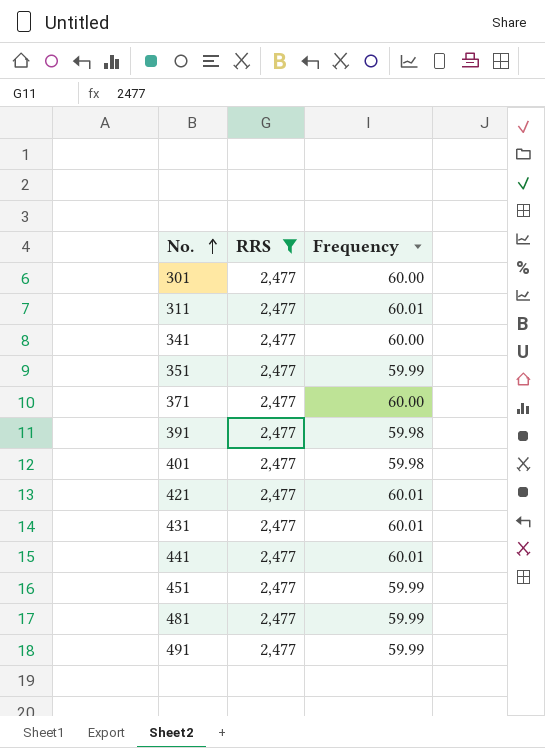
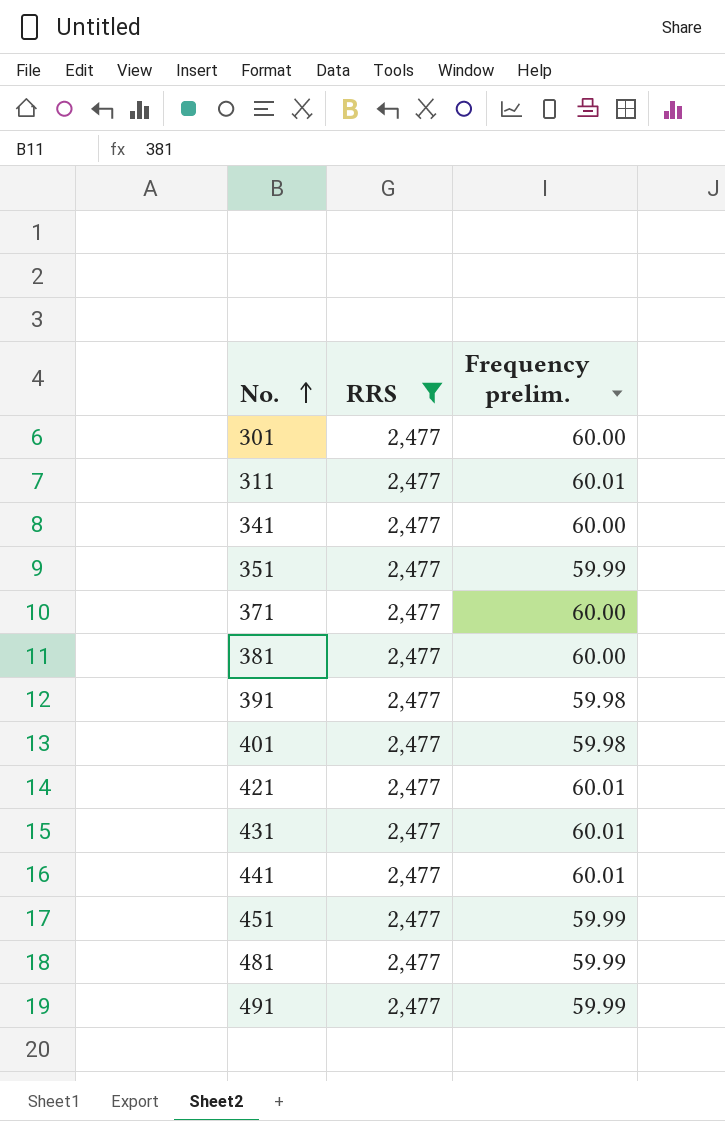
column name: Frequency -> Frequency prelim.
row 381: none -> 2,477 | 60.00

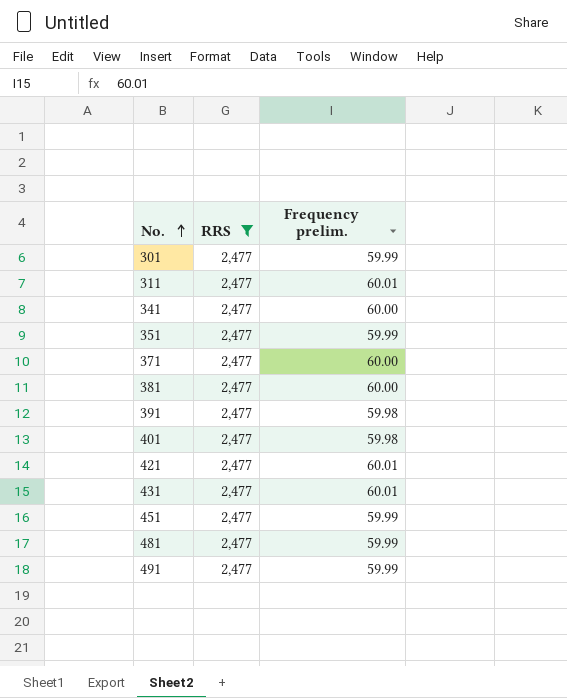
row 441: 2,477 | 60.01 -> none
301 | Frequency prelim.: 60.00 -> 59.99

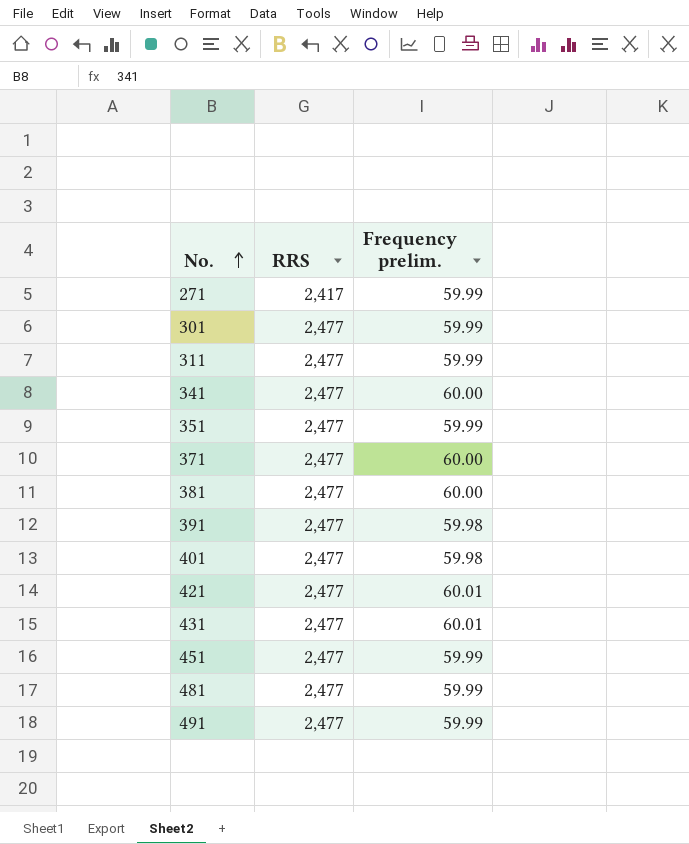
filter: RRS = 2,477 -> none
311 | Frequency prelim.: 60.01 -> 59.99

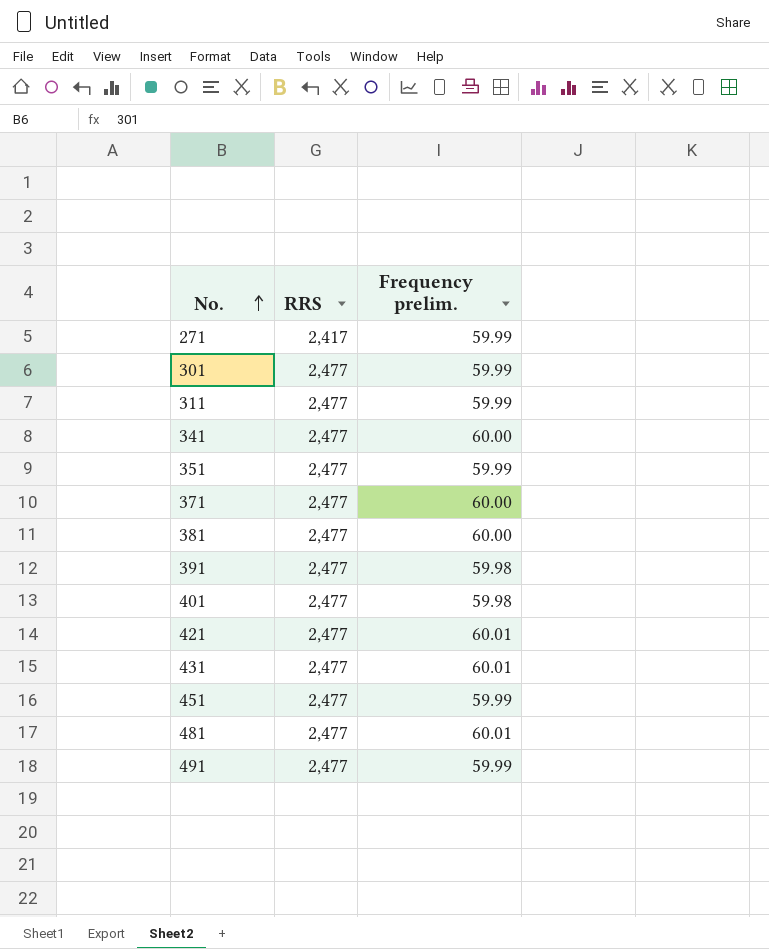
481 | Frequency prelim.: 59.99 -> 60.01

